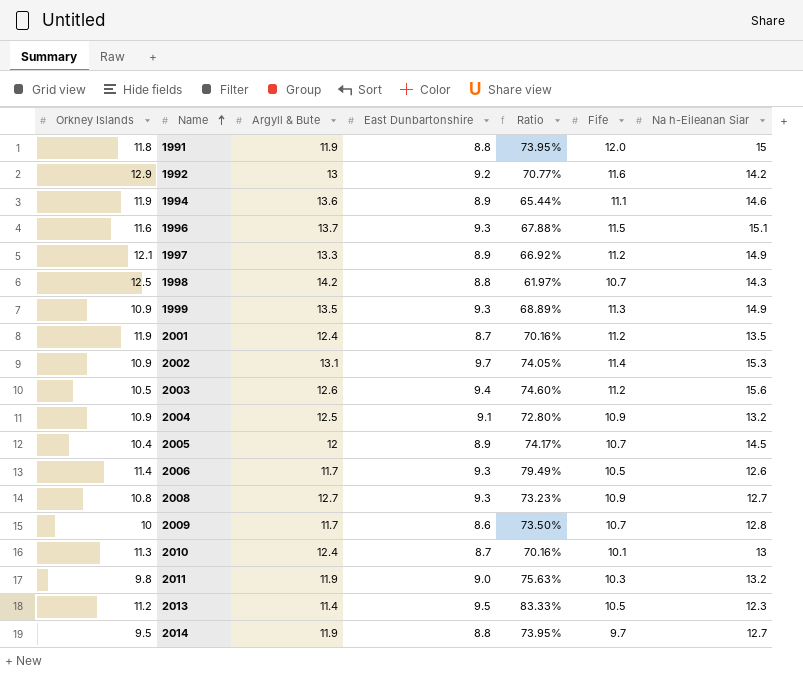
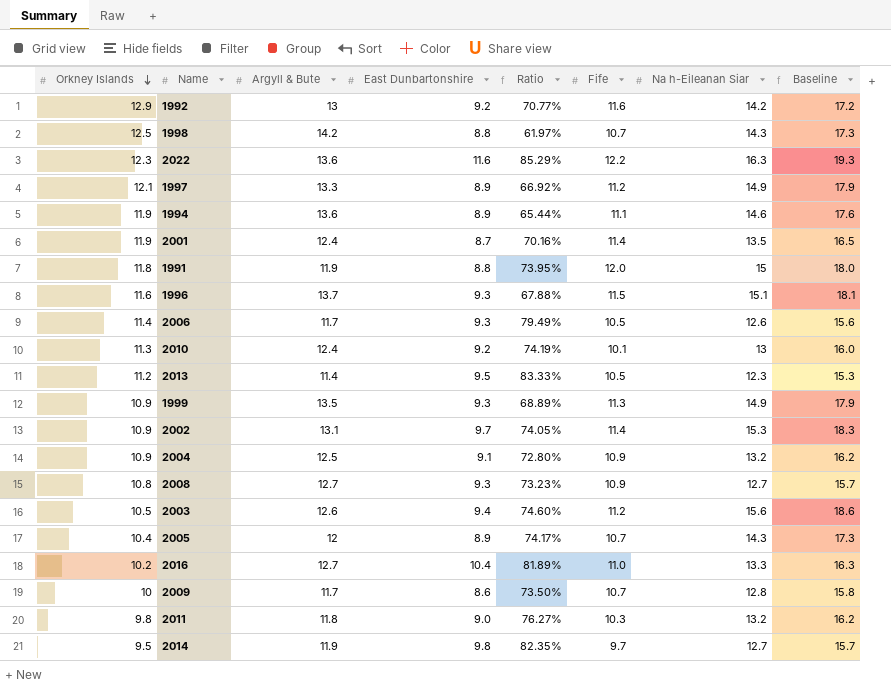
row order: Name ascending -> Orkney Islands descending
column Baseline | formula: none -> [Na h-Eileanan Siar] + 3
row 2022: none -> 12.3 | 13.6 | 11.6 | 85.29% | 12.2 | 16.3 | 19.3
2001 | Fife: 11.2 -> 11.4
2010 | East Dunbartonshire: 8.7 -> 9.2
2010 | Ratio: 70.16% -> 74.19%
2005 | Na h-Eileanan Siar: 14.5 -> 14.3
row 2016: none -> 10.2 | 12.7 | 10.4 | 81.89% | 11.0 | 13.3 | 16.3
2011 | Argyll & Bute: 11.9 -> 11.8
2011 | Ratio: 75.63% -> 76.27%
2014 | East Dunbartonshire: 8.8 -> 9.8
2014 | Ratio: 73.95% -> 82.35%

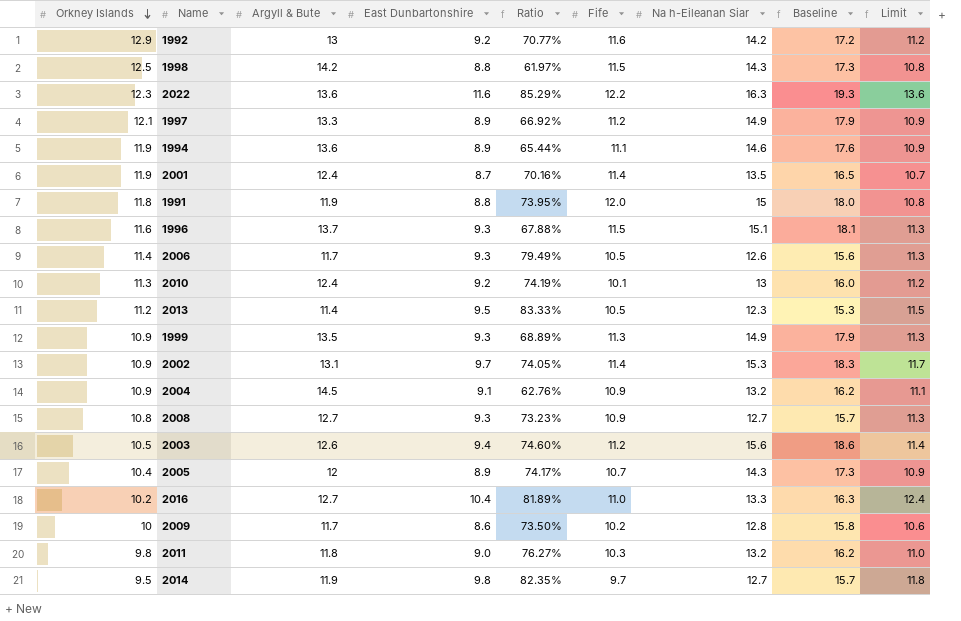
column Limit | formula: none -> [East Dunbartonshire] + 2
1998 | Fife: 10.7 -> 11.5
2004 | Argyll & Bute: 12.5 -> 14.5
2004 | Ratio: 72.80% -> 62.76%
2009 | Fife: 10.7 -> 10.2

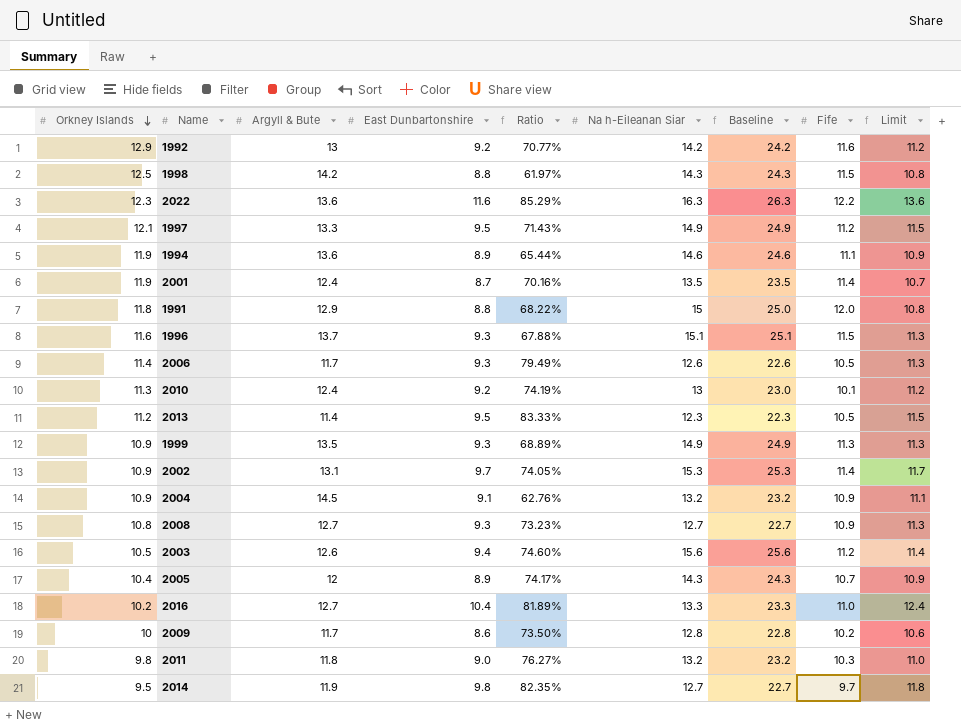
column Baseline | formula: [Na h-Eileanan Siar] + 3 -> [Na h-Eileanan Siar] + 10
column Fife | position: 6 -> 8
1997 | East Dunbartonshire: 8.9 -> 9.5
1997 | Ratio: 66.92% -> 71.43%
1997 | Limit: 10.9 -> 11.5
1991 | Argyll & Bute: 11.9 -> 12.9
1991 | Ratio: 73.95% -> 68.22%

